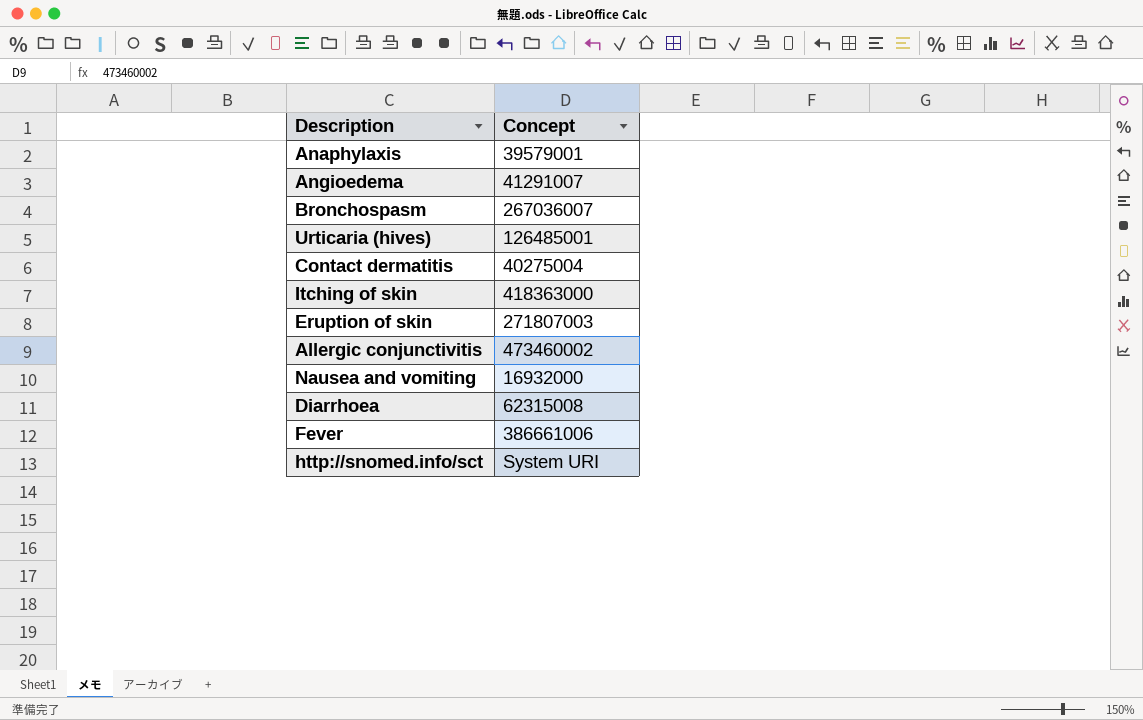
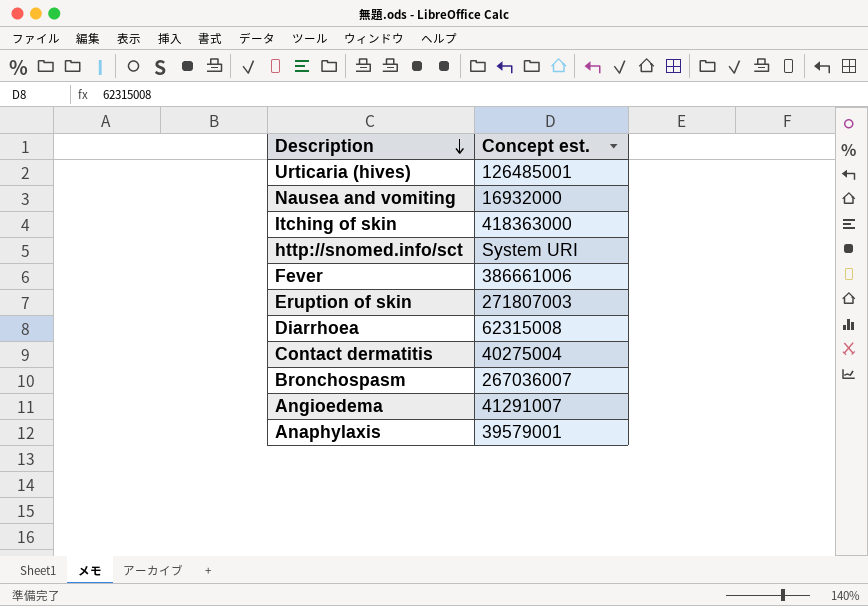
row order: none -> Description descending
column name: Concept -> Concept est.
row Allergic conjunctivitis: 473460002 -> none

